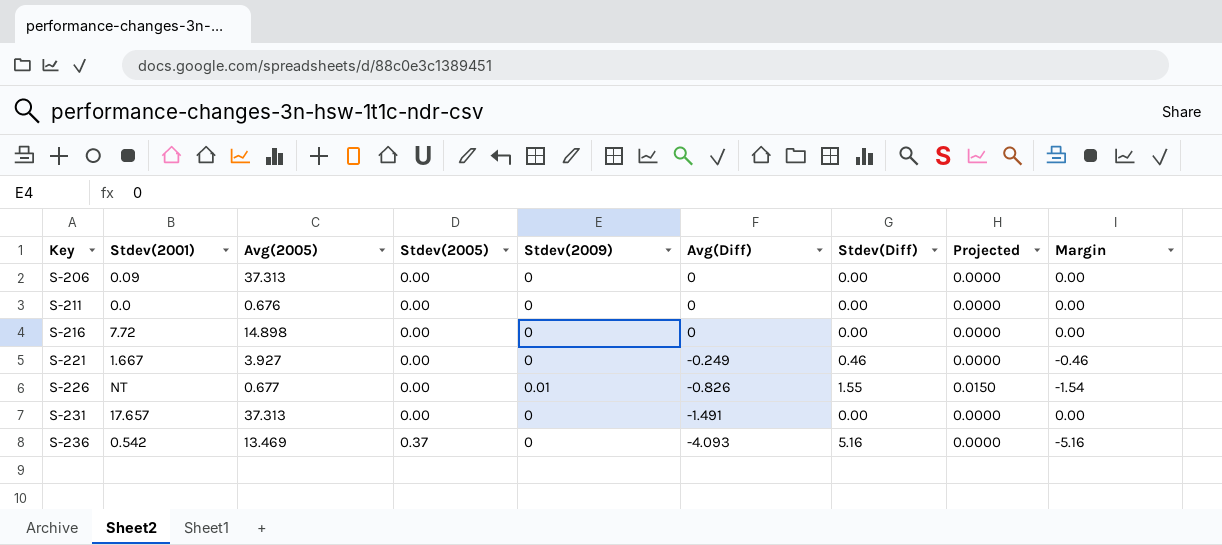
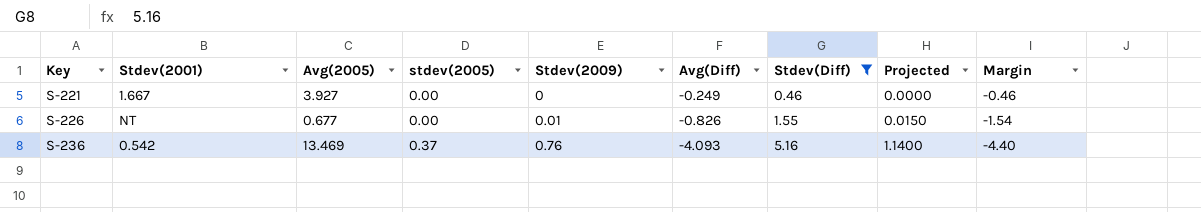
filter: none -> Stdev(Diff) != 0.00
column name: Stdev(2005) -> stdev(2005)
S-236 | Stdev(2009): 0 -> 0.76
S-236 | Projected: 0.0000 -> 1.1400
S-236 | Margin: -5.16 -> -4.40

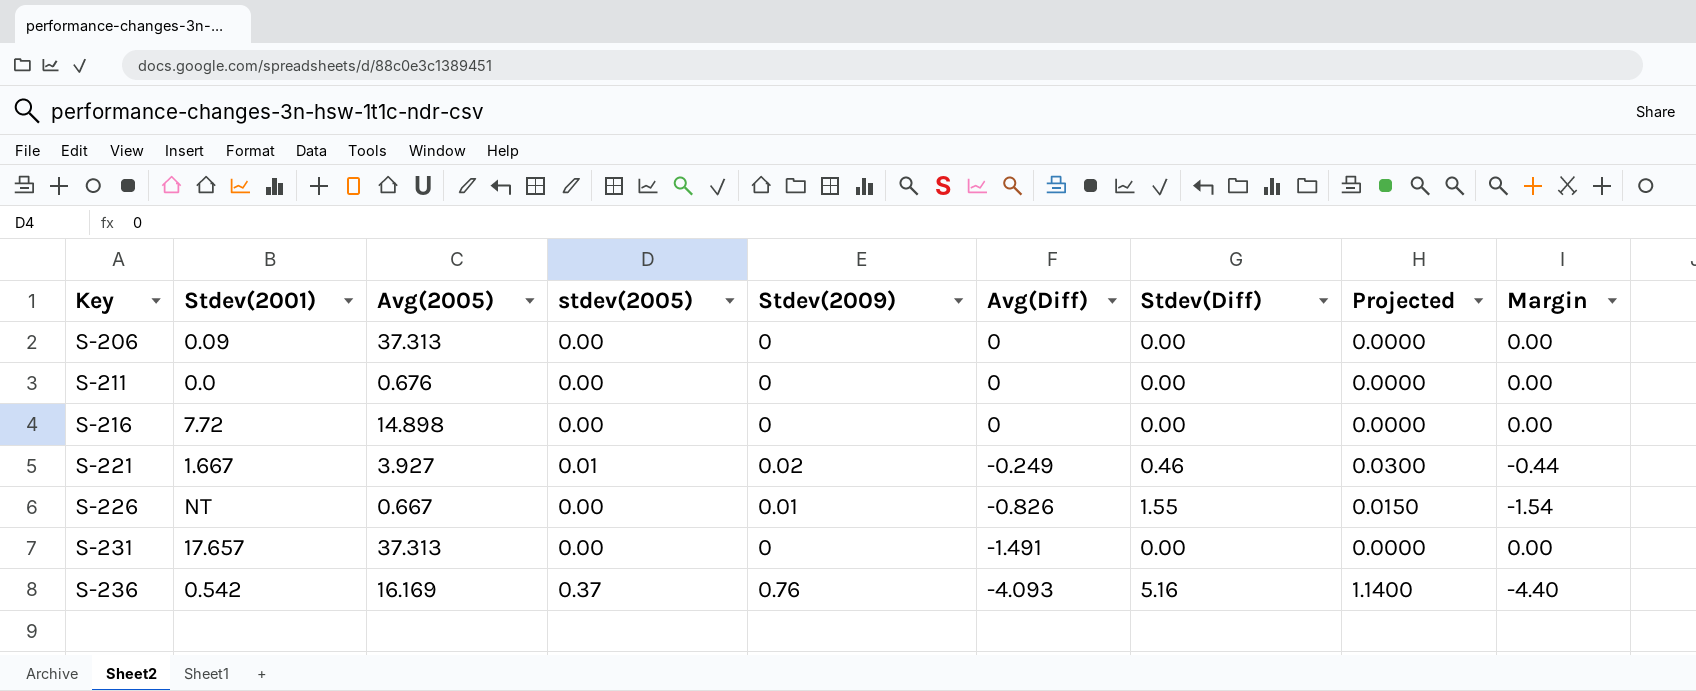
filter: Stdev(Diff) != 0.00 -> none
S-221 | stdev(2005): 0.00 -> 0.01
S-221 | Stdev(2009): 0 -> 0.02
S-221 | Projected: 0.0000 -> 0.0300
S-221 | Margin: -0.46 -> -0.44
S-226 | Avg(2005): 0.677 -> 0.667
S-236 | Avg(2005): 13.469 -> 16.169

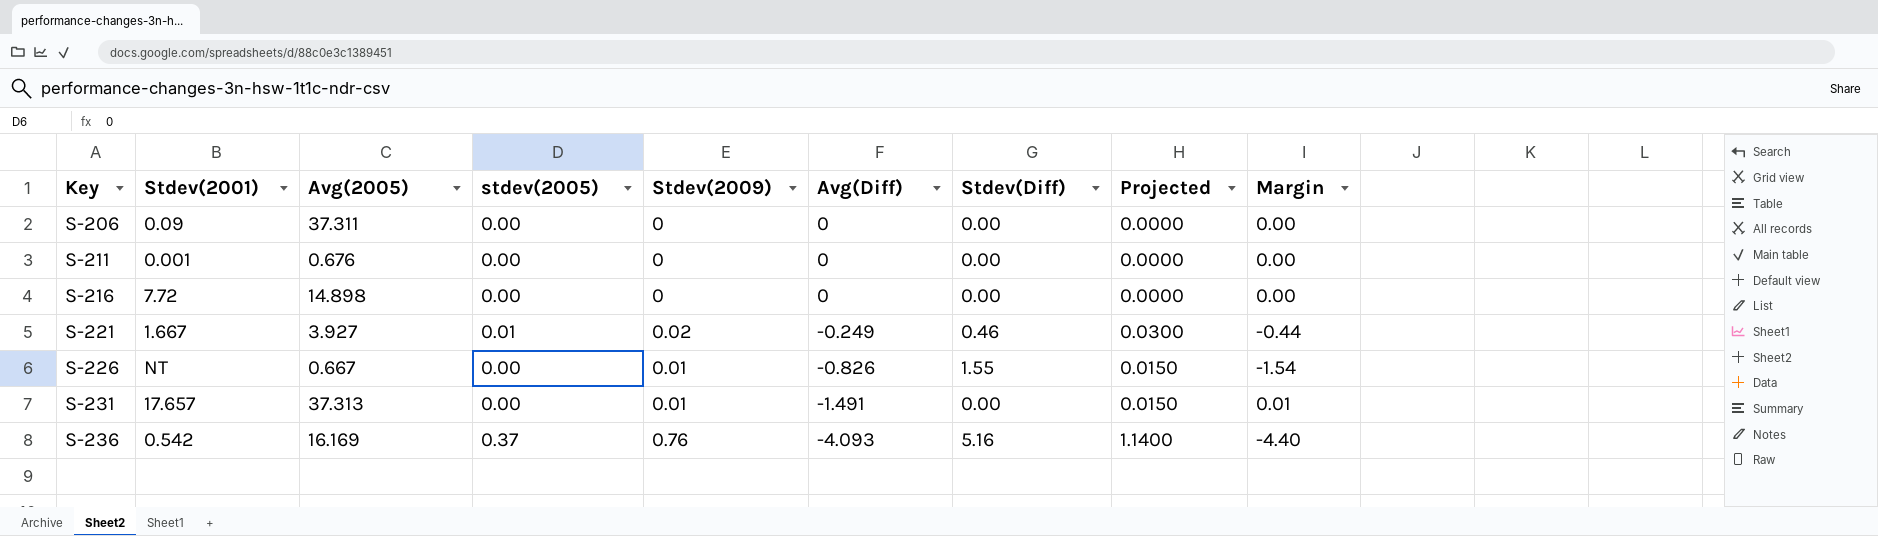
S-206 | Avg(2005): 37.313 -> 37.311
S-211 | Stdev(2001): 0.0 -> 0.001
S-231 | Stdev(2009): 0 -> 0.01
S-231 | Projected: 0.0000 -> 0.0150
S-231 | Margin: 0.00 -> 0.01

